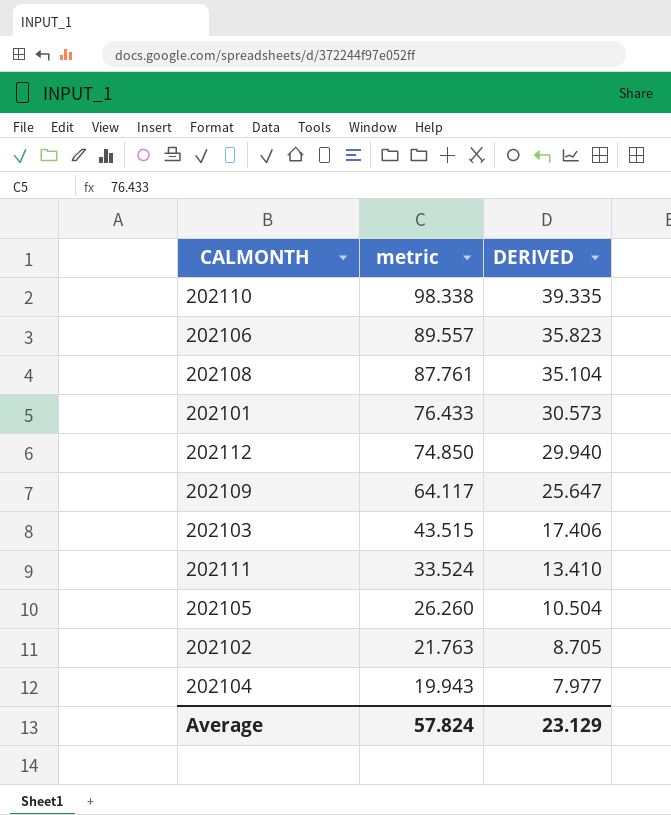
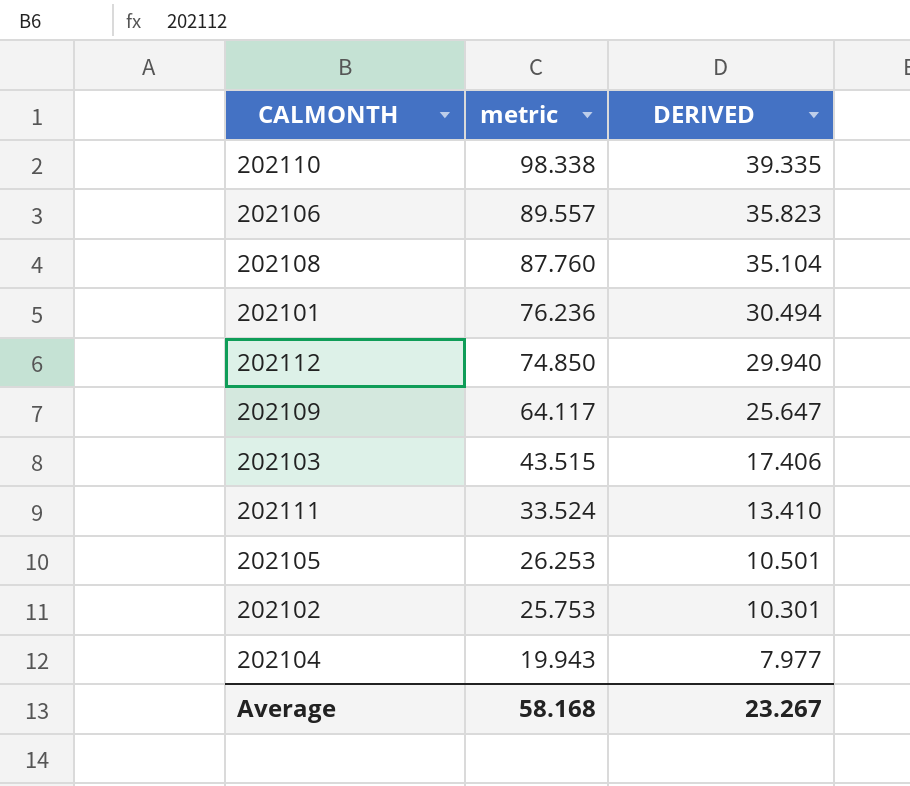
202108 | metric: 87.761 -> 87.760
202101 | metric: 76.433 -> 76.236
202101 | DERIVED: 30.573 -> 30.494
202105 | metric: 26.260 -> 26.253
202105 | DERIVED: 10.504 -> 10.501
202102 | metric: 21.763 -> 25.753
202102 | DERIVED: 8.705 -> 10.301
Average | metric: 57.824 -> 58.168
Average | DERIVED: 23.129 -> 23.267

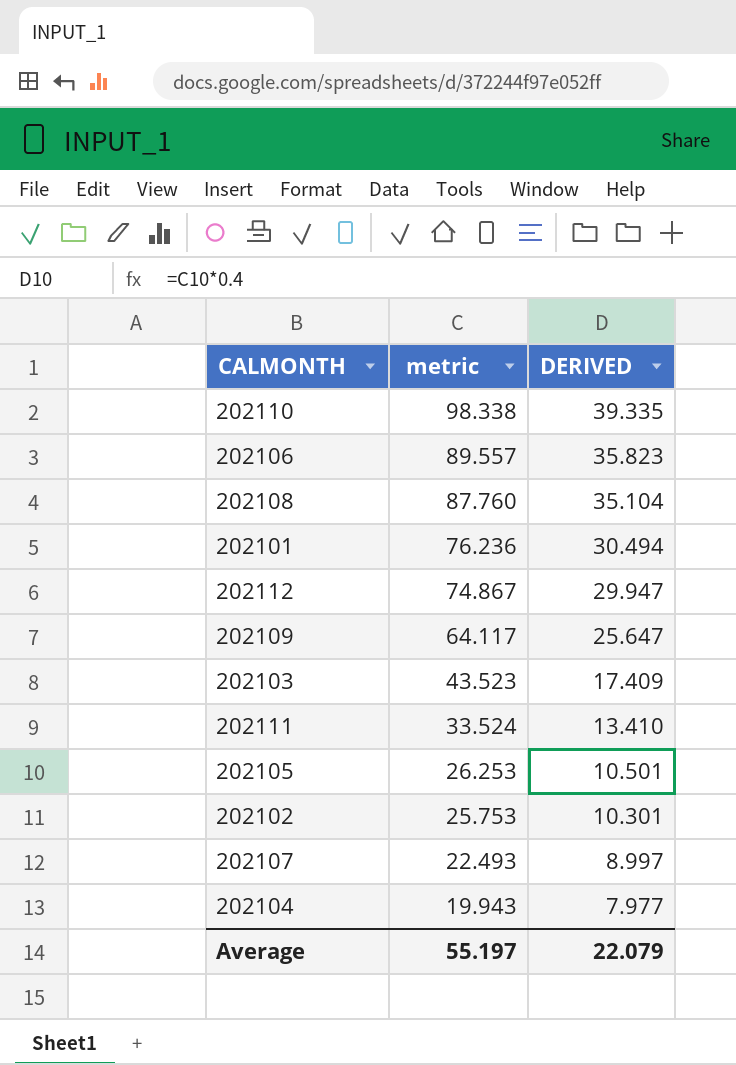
202112 | metric: 74.850 -> 74.867
202112 | DERIVED: 29.940 -> 29.947
202103 | metric: 43.515 -> 43.523
202103 | DERIVED: 17.406 -> 17.409
row 202107: none -> 22.493 | 8.997
Average | metric: 58.168 -> 55.197
Average | DERIVED: 23.267 -> 22.079

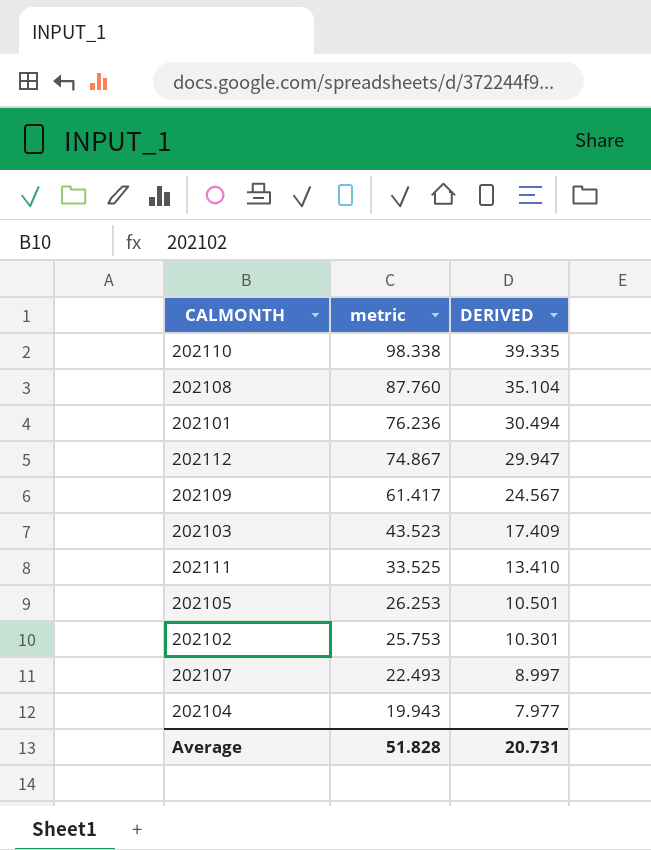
row 202106: 89.557 | 35.823 -> none
202109 | metric: 64.117 -> 61.417
202109 | DERIVED: 25.647 -> 24.567
202111 | metric: 33.524 -> 33.525
Average | metric: 55.197 -> 51.828
Average | DERIVED: 22.079 -> 20.731

